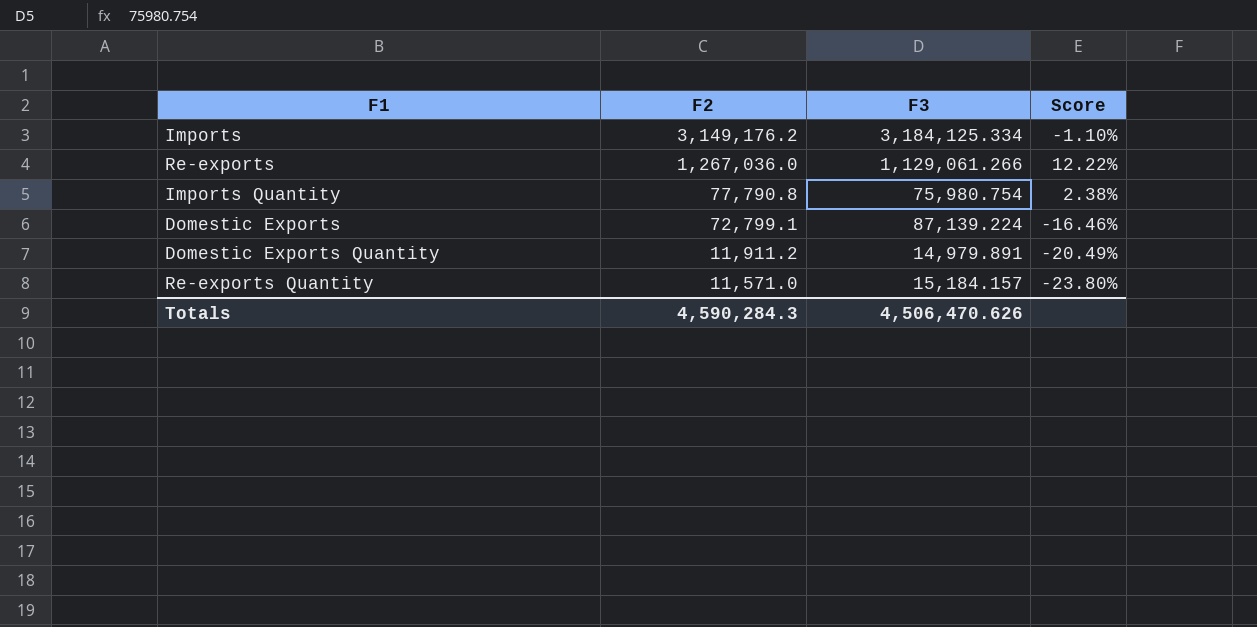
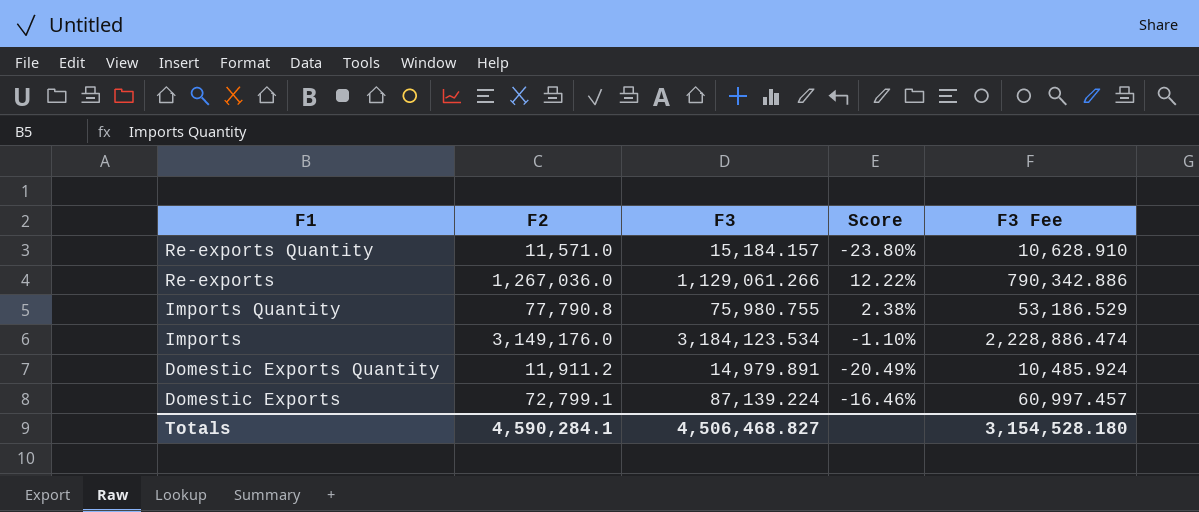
row order: F2 descending -> F1 descending
column F3 Fee | formula: none -> [F3] * 0.7
Imports Quantity | F3: 75,980.754 -> 75,980.755
Imports | F2: 3,149,176.2 -> 3,149,176.0
Imports | F3: 3,184,125.334 -> 3,184,123.534
Totals | F2: 4,590,284.3 -> 4,590,284.1
Totals | F3: 4,506,470.626 -> 4,506,468.827

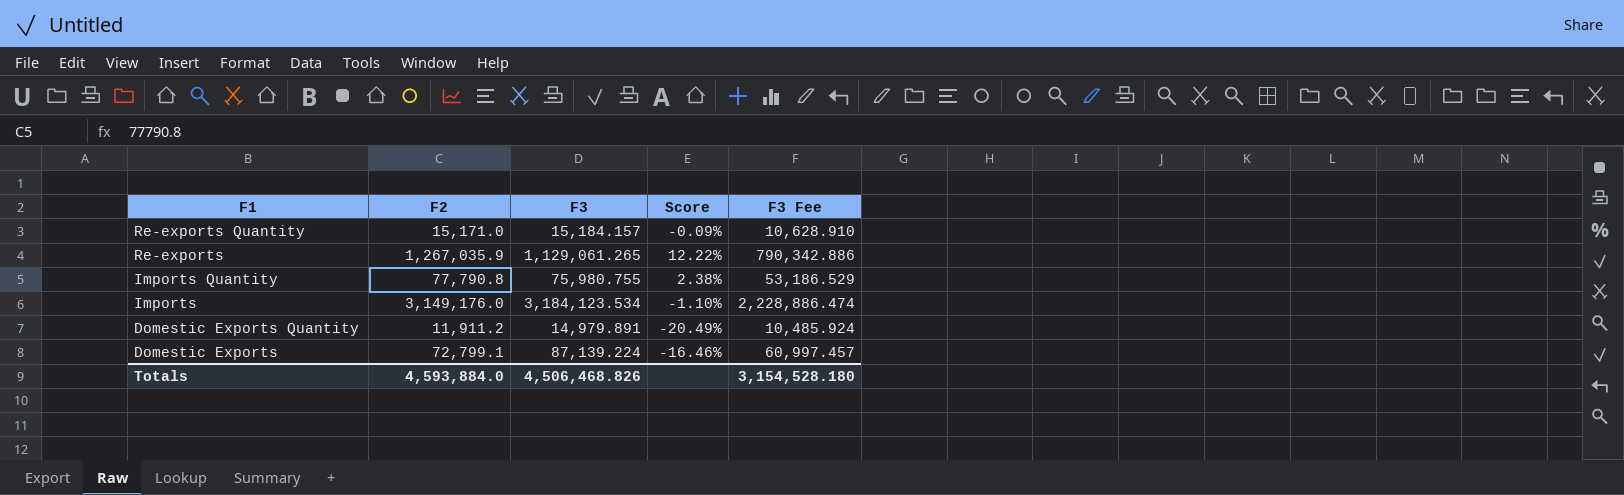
Re-exports Quantity | F2: 11,571.0 -> 15,171.0
Re-exports Quantity | Score: -23.80% -> -0.09%
Re-exports | F2: 1,267,036.0 -> 1,267,035.9
Re-exports | F3: 1,129,061.266 -> 1,129,061.265
Totals | F2: 4,590,284.1 -> 4,593,884.0
Totals | F3: 4,506,468.827 -> 4,506,468.826

